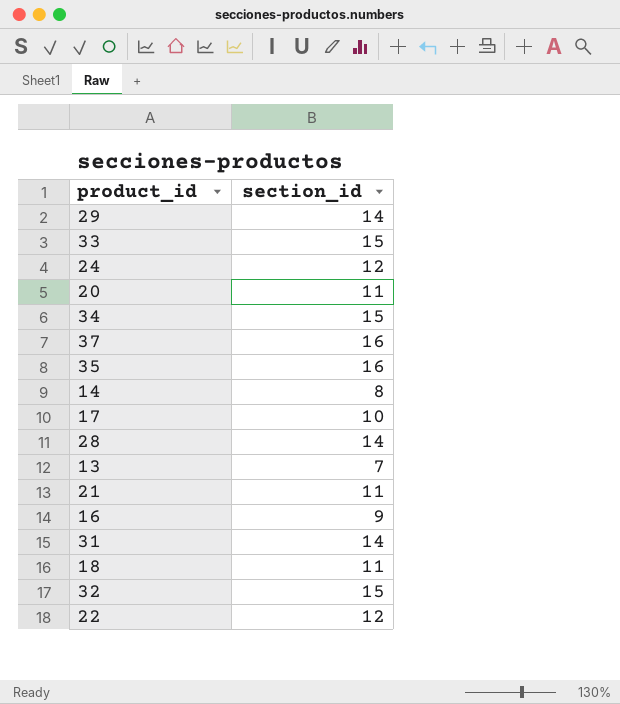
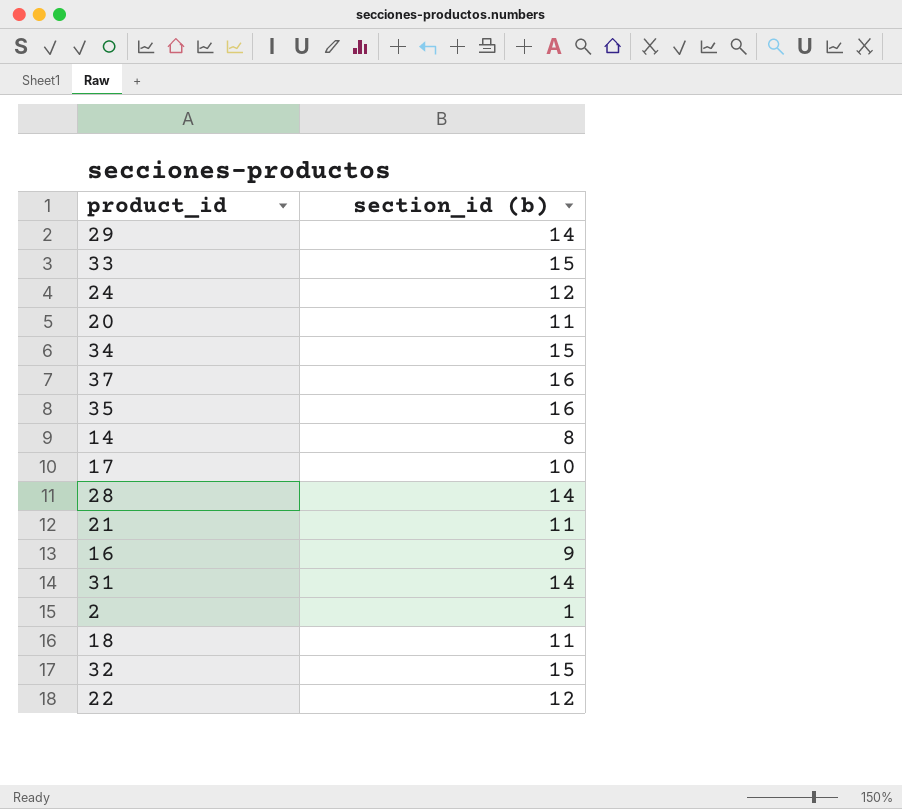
column name: section_id -> section_id (b)
row 13: 7 -> none
row 2: none -> 1

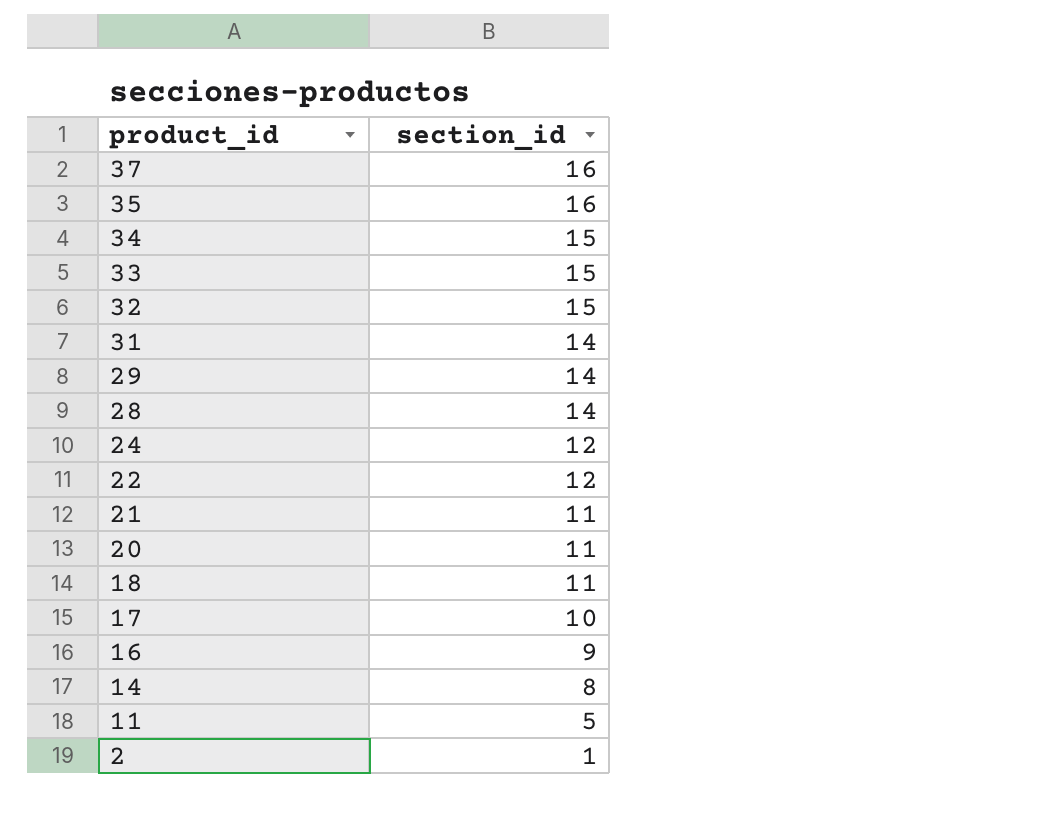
row order: none -> product_id descending
column name: section_id (b) -> section_id
row 11: none -> 5

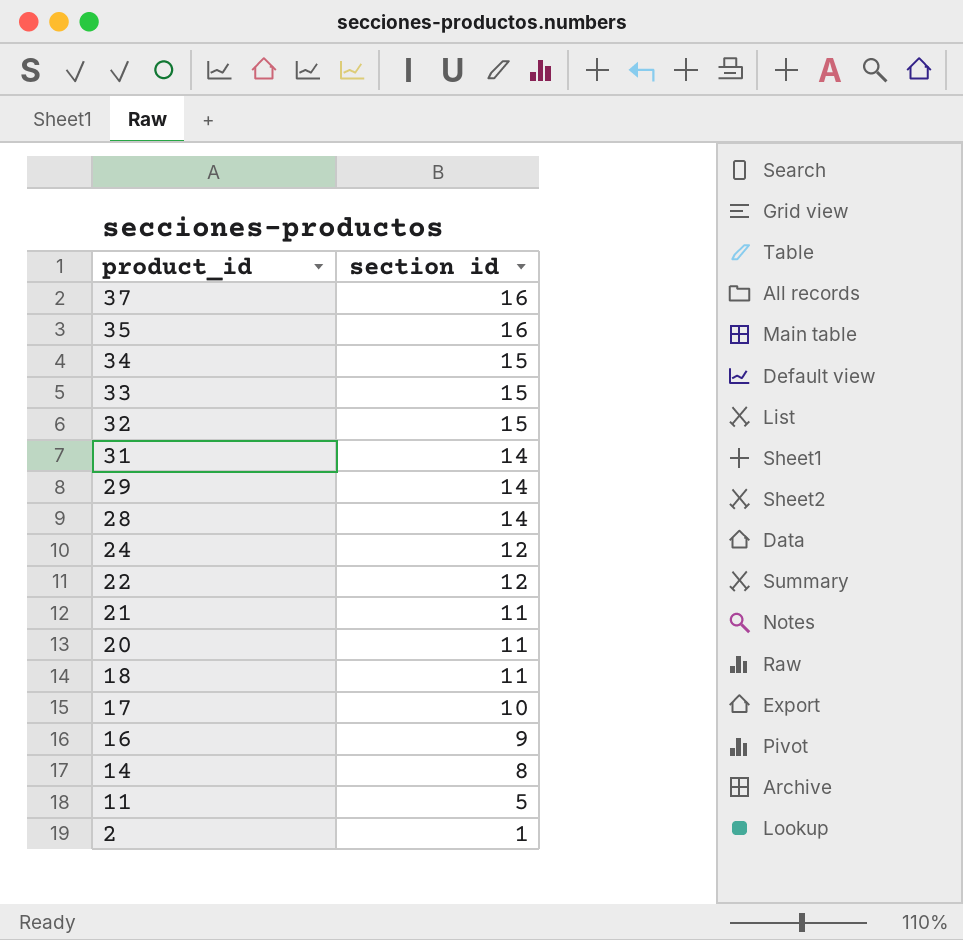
column name: section_id -> section id

